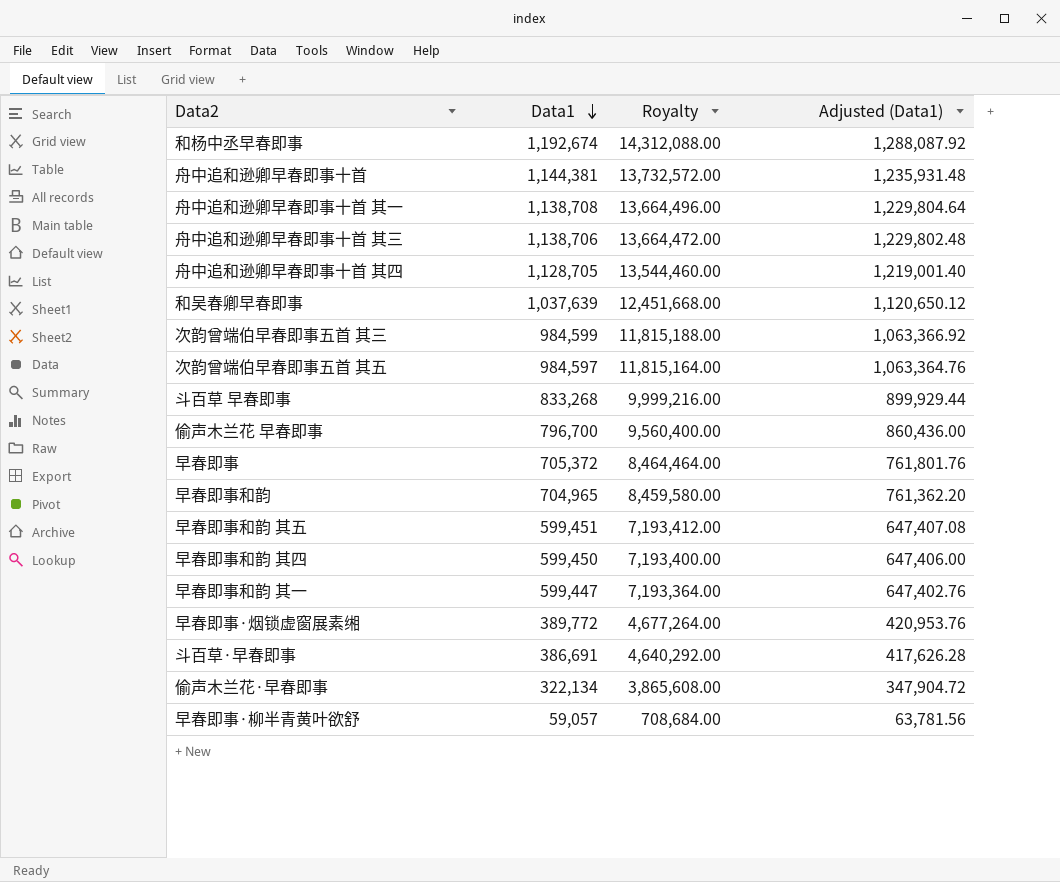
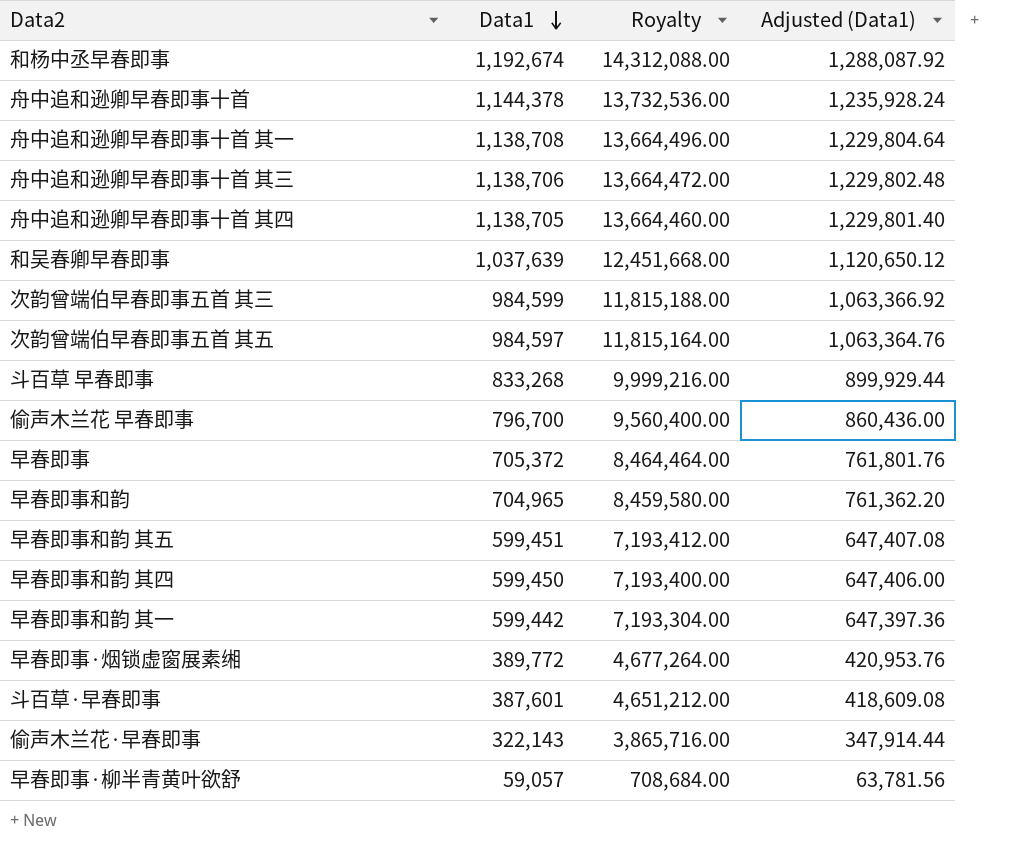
舟中追和逊卿早春即事十首 | Data1: 1,144,381 -> 1,144,378
舟中追和逊卿早春即事十首 | Royalty: 13,732,572.00 -> 13,732,536.00
舟中追和逊卿早春即事十首 | Adjusted (Data1): 1,235,931.48 -> 1,235,928.24
舟中追和逊卿早春即事十首 其四 | Data1: 1,128,705 -> 1,138,705
舟中追和逊卿早春即事十首 其四 | Royalty: 13,544,460.00 -> 13,664,460.00
舟中追和逊卿早春即事十首 其四 | Adjusted (Data1): 1,219,001.40 -> 1,229,801.40
早春即事和韵 其一 | Data1: 599,447 -> 599,442
早春即事和韵 其一 | Royalty: 7,193,364.00 -> 7,193,304.00
早春即事和韵 其一 | Adjusted (Data1): 647,402.76 -> 647,397.36
斗百草·早春即事 | Data1: 386,691 -> 387,601
斗百草·早春即事 | Royalty: 4,640,292.00 -> 4,651,212.00
斗百草·早春即事 | Adjusted (Data1): 417,626.28 -> 418,609.08
偷声木兰花·早春即事 | Data1: 322,134 -> 322,143
偷声木兰花·早春即事 | Royalty: 3,865,608.00 -> 3,865,716.00
偷声木兰花·早春即事 | Adjusted (Data1): 347,904.72 -> 347,914.44

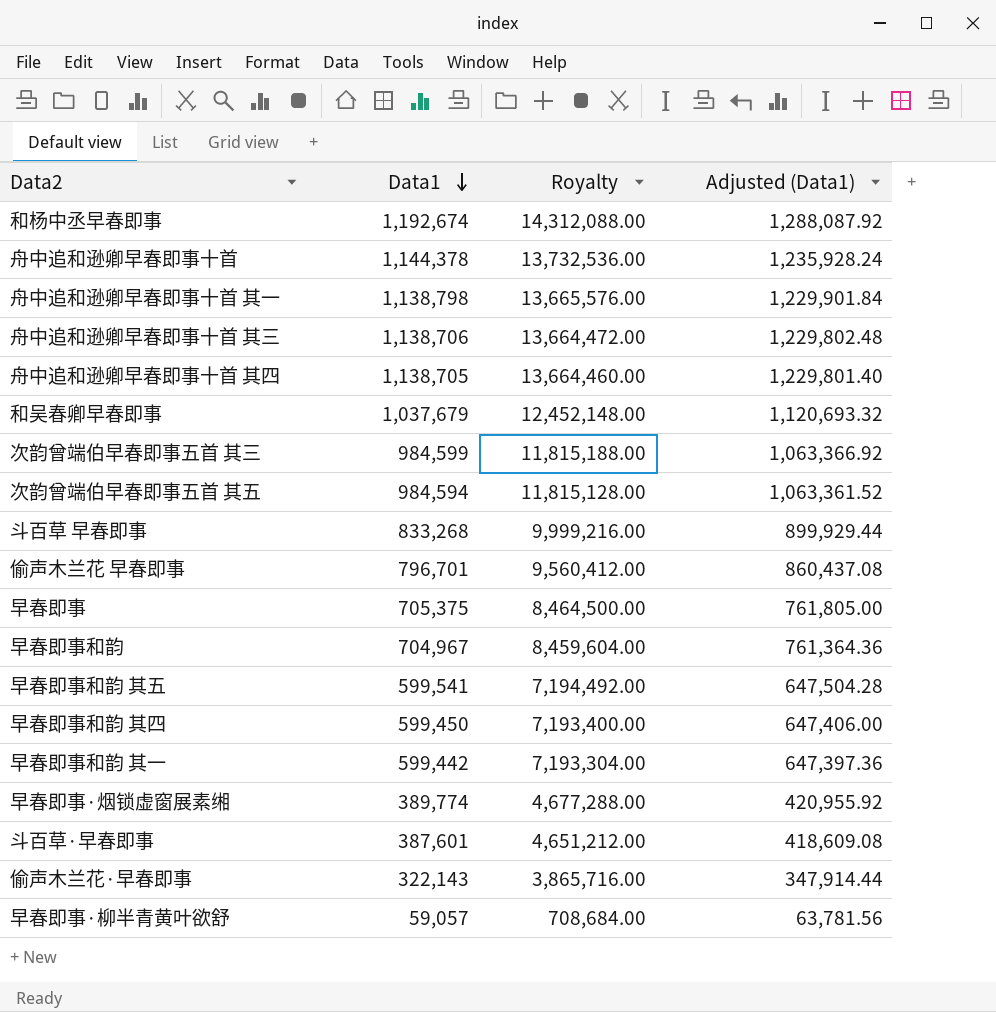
舟中追和逊卿早春即事十首 其一 | Data1: 1,138,708 -> 1,138,798
舟中追和逊卿早春即事十首 其一 | Royalty: 13,664,496.00 -> 13,665,576.00
舟中追和逊卿早春即事十首 其一 | Adjusted (Data1): 1,229,804.64 -> 1,229,901.84
和吴春卿早春即事 | Data1: 1,037,639 -> 1,037,679
和吴春卿早春即事 | Royalty: 12,451,668.00 -> 12,452,148.00
和吴春卿早春即事 | Adjusted (Data1): 1,120,650.12 -> 1,120,693.32
次韵曾端伯早春即事五首 其五 | Data1: 984,597 -> 984,594
次韵曾端伯早春即事五首 其五 | Royalty: 11,815,164.00 -> 11,815,128.00
次韵曾端伯早春即事五首 其五 | Adjusted (Data1): 1,063,364.76 -> 1,063,361.52
偷声木兰花 早春即事 | Data1: 796,700 -> 796,701
偷声木兰花 早春即事 | Royalty: 9,560,400.00 -> 9,560,412.00
偷声木兰花 早春即事 | Adjusted (Data1): 860,436.00 -> 860,437.08
早春即事 | Data1: 705,372 -> 705,375
早春即事 | Royalty: 8,464,464.00 -> 8,464,500.00
早春即事 | Adjusted (Data1): 761,801.76 -> 761,805.00
早春即事和韵 | Data1: 704,965 -> 704,967
早春即事和韵 | Royalty: 8,459,580.00 -> 8,459,604.00
早春即事和韵 | Adjusted (Data1): 761,362.20 -> 761,364.36
早春即事和韵 其五 | Data1: 599,451 -> 599,541
早春即事和韵 其五 | Royalty: 7,193,412.00 -> 7,194,492.00
早春即事和韵 其五 | Adjusted (Data1): 647,407.08 -> 647,504.28
早春即事·烟锁虚窗展素缃 | Data1: 389,772 -> 389,774
早春即事·烟锁虚窗展素缃 | Royalty: 4,677,264.00 -> 4,677,288.00
早春即事·烟锁虚窗展素缃 | Adjusted (Data1): 420,953.76 -> 420,955.92

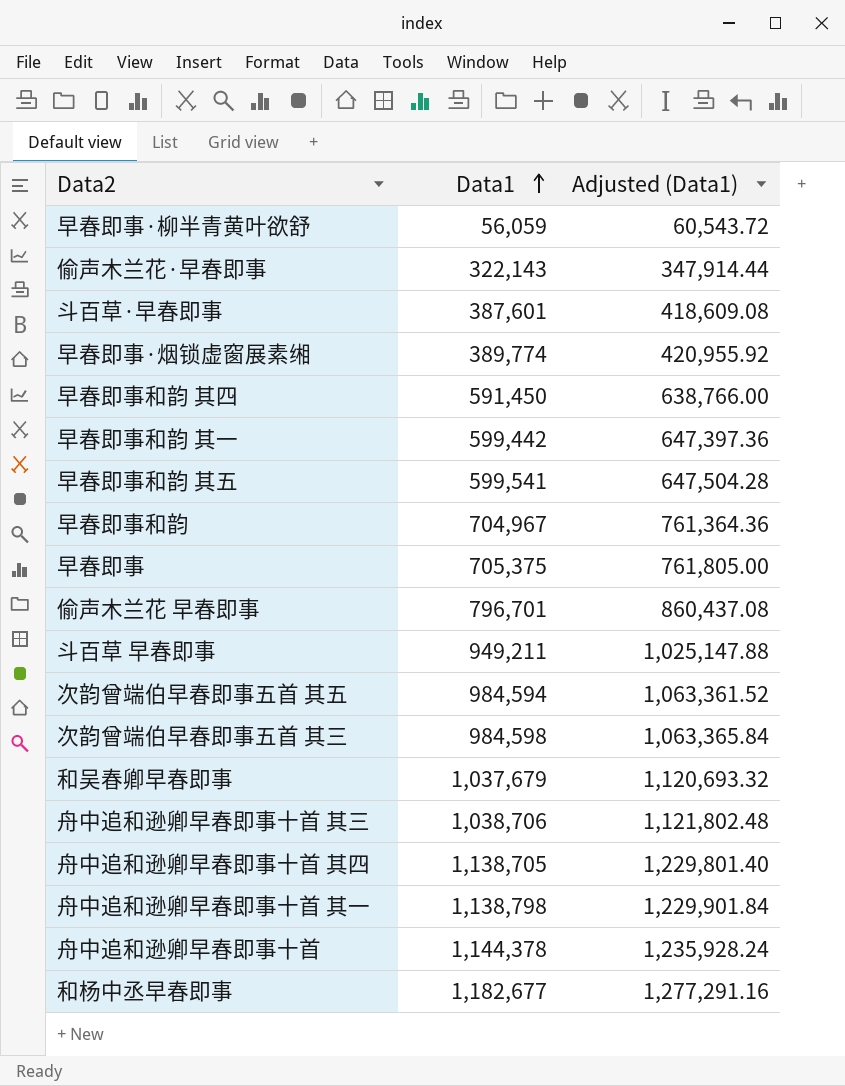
row order: Data1 descending -> Data1 ascending
column Royalty | formula: [Data1] * 12 -> none
早春即事·柳半青黄叶欲舒 | Data1: 59,057 -> 56,059
早春即事·柳半青黄叶欲舒 | Adjusted (Data1): 63,781.56 -> 60,543.72
早春即事和韵 其四 | Data1: 599,450 -> 591,450
早春即事和韵 其四 | Adjusted (Data1): 647,406.00 -> 638,766.00
斗百草 早春即事 | Data1: 833,268 -> 949,211
斗百草 早春即事 | Adjusted (Data1): 899,929.44 -> 1,025,147.88
次韵曾端伯早春即事五首 其三 | Data1: 984,599 -> 984,598
次韵曾端伯早春即事五首 其三 | Adjusted (Data1): 1,063,366.92 -> 1,063,365.84
舟中追和逊卿早春即事十首 其三 | Data1: 1,138,706 -> 1,038,706
舟中追和逊卿早春即事十首 其三 | Adjusted (Data1): 1,229,802.48 -> 1,121,802.48
和杨中丞早春即事 | Data1: 1,192,674 -> 1,182,677
和杨中丞早春即事 | Adjusted (Data1): 1,288,087.92 -> 1,277,291.16

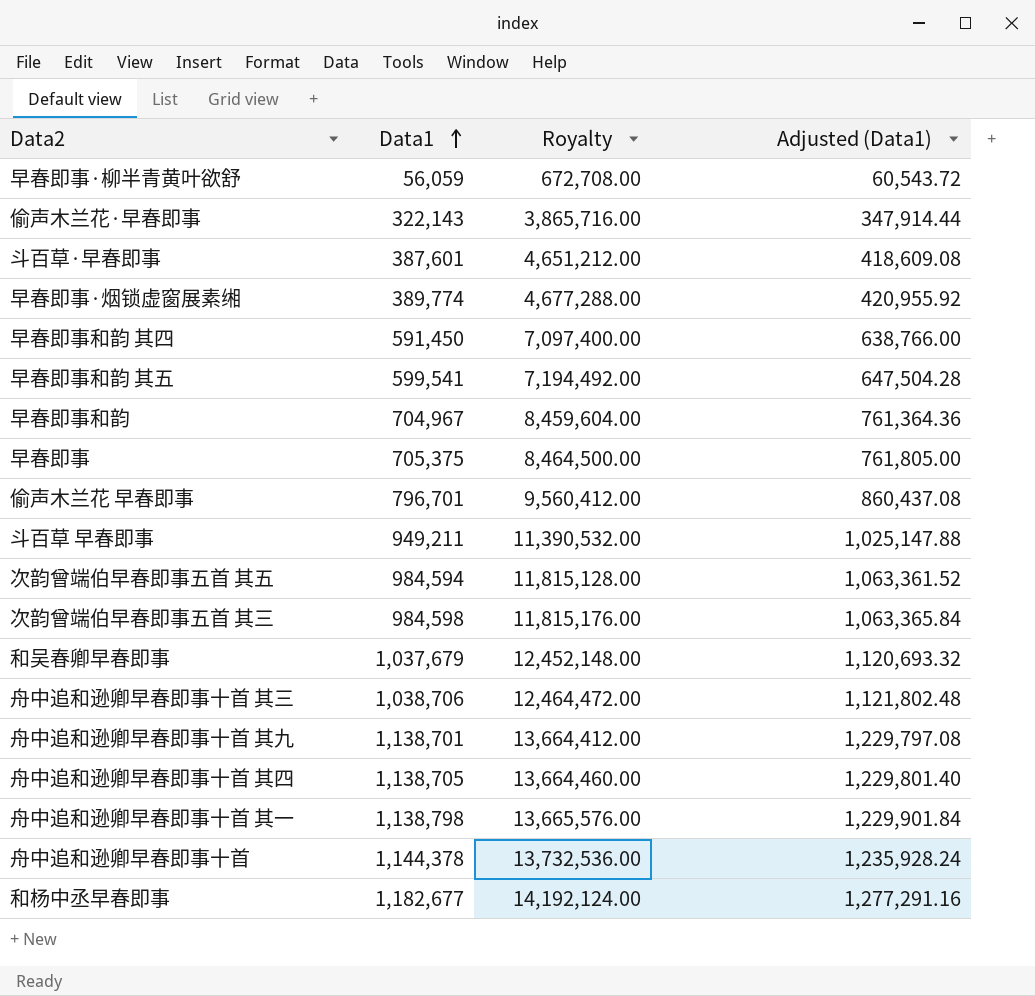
column Royalty | formula: none -> [Data1] * 12
row 早春即事和韵 其一: 599,442 | 647,397.36 -> none
row 舟中追和逊卿早春即事十首 其九: none -> 1,138,701 | 13,664,412.00 | 1,229,797.08

